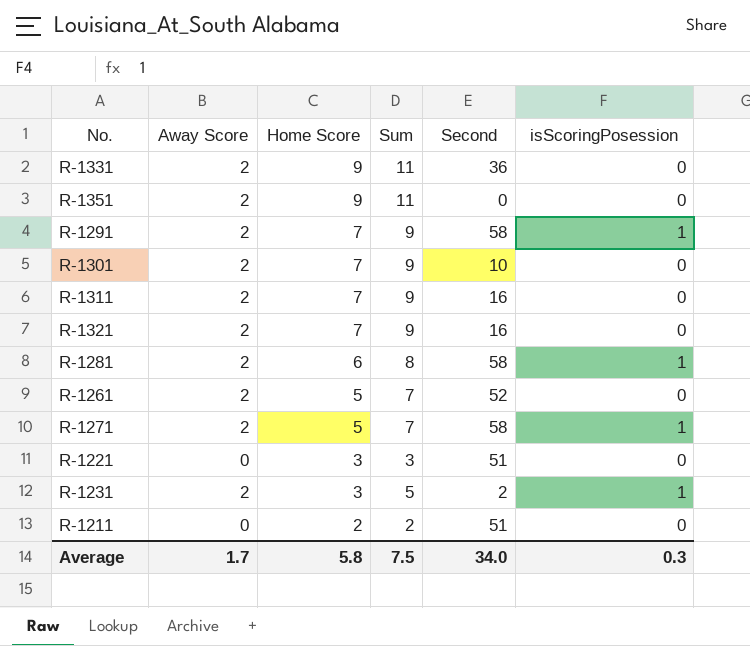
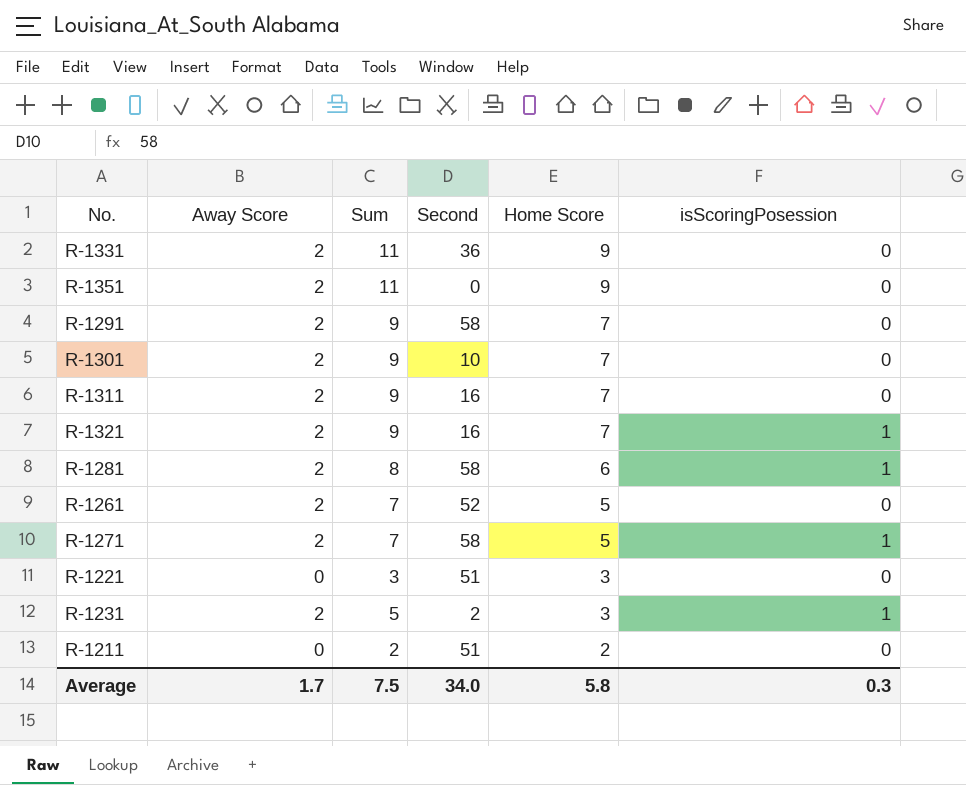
column Home Score | position: 3 -> 5
R-1291 | isScoringPosession: 1 -> 0
R-1321 | isScoringPosession: 0 -> 1

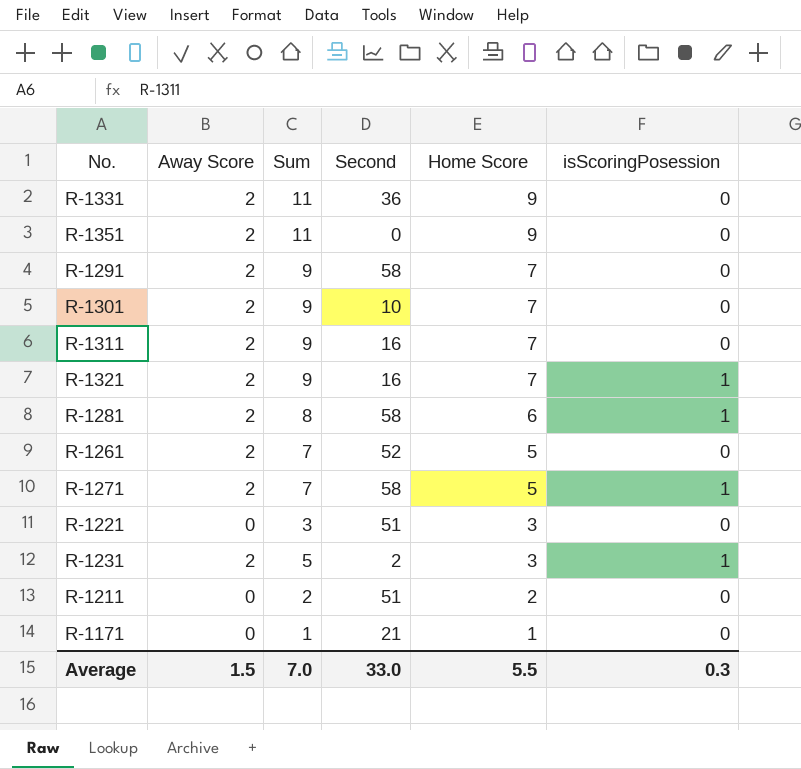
row R-1171: none -> 0 | 1 | 21 | 1 | 0
Average | Away Score: 1.7 -> 1.5
Average | Sum: 7.5 -> 7.0
Average | Second: 34.0 -> 33.0
Average | Home Score: 5.8 -> 5.5

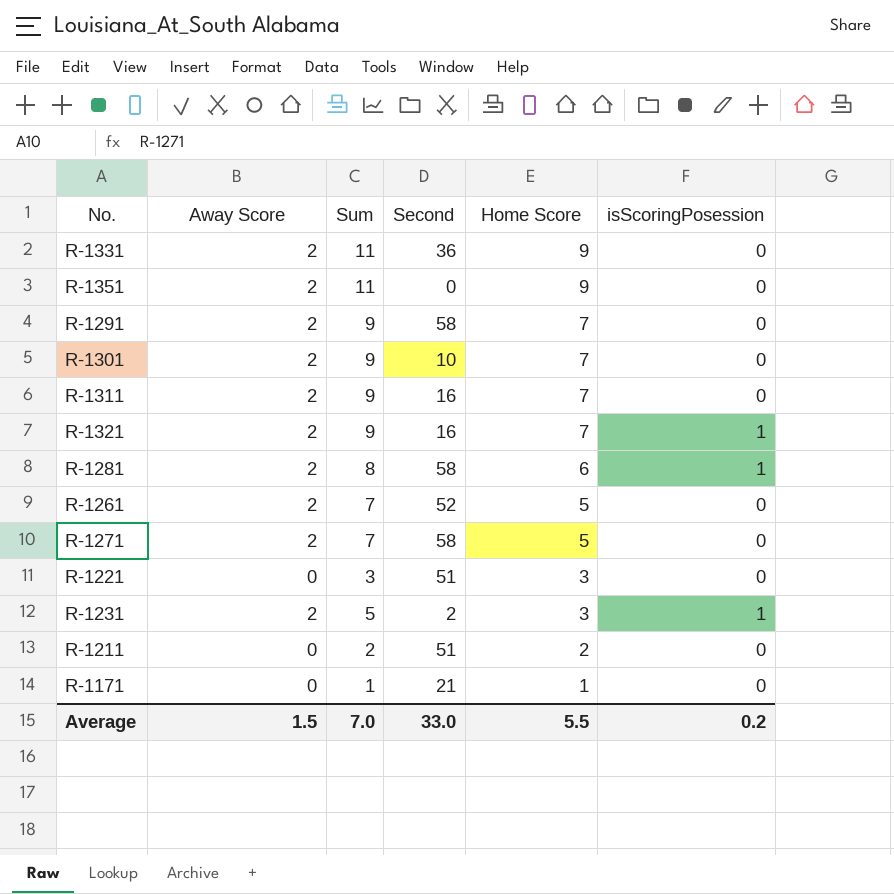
R-1271 | isScoringPosession: 1 -> 0
Average | isScoringPosession: 0.3 -> 0.2

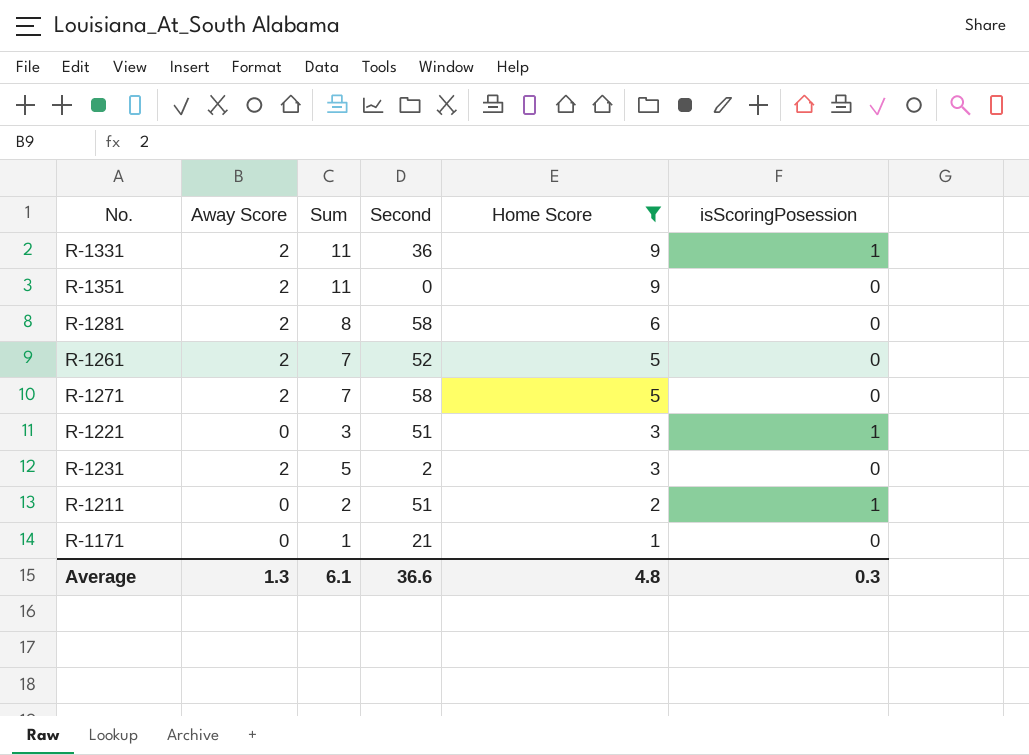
filter: none -> Home Score != 7
R-1331 | isScoringPosession: 0 -> 1
R-1281 | isScoringPosession: 1 -> 0
R-1221 | isScoringPosession: 0 -> 1
R-1231 | isScoringPosession: 1 -> 0
R-1211 | isScoringPosession: 0 -> 1
Average | Away Score: 1.5 -> 1.3
Average | Sum: 7.0 -> 6.1
Average | Second: 33.0 -> 36.6
Average | Home Score: 5.5 -> 4.8
Average | isScoringPosession: 0.2 -> 0.3

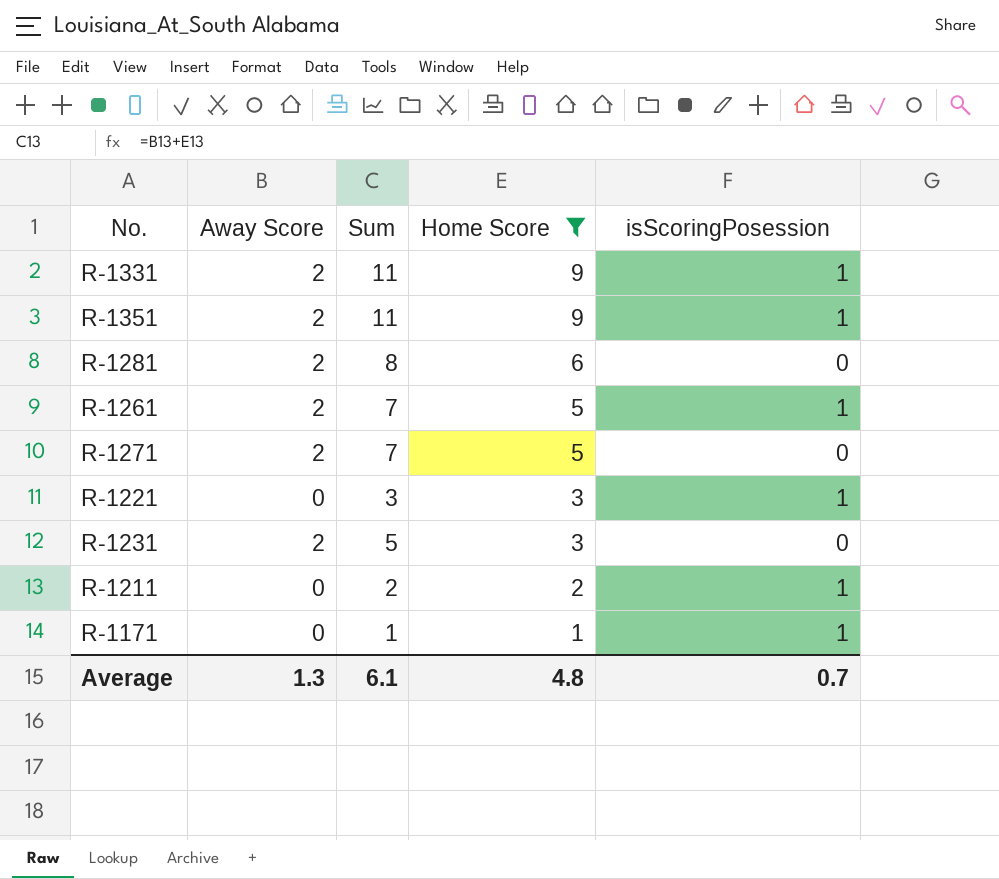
column Second | position: 4 -> none
R-1351 | isScoringPosession: 0 -> 1
R-1261 | isScoringPosession: 0 -> 1
R-1171 | isScoringPosession: 0 -> 1
Average | isScoringPosession: 0.3 -> 0.7

